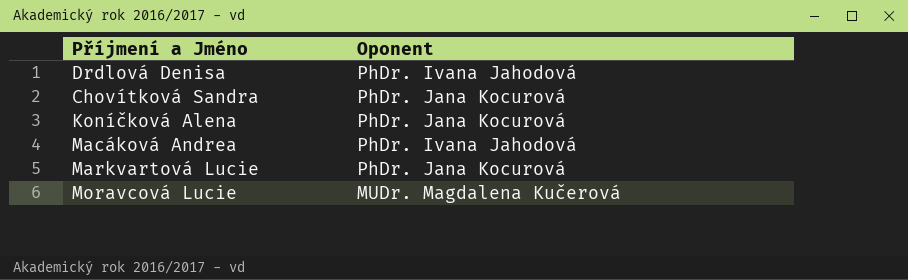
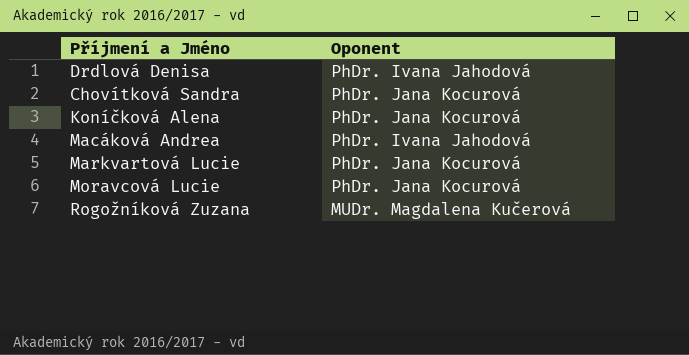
Moravcová Lucie | Oponent: MUDr. Magdalena Kučerová -> PhDr. Jana Kocurová
row Rogožníková Zuzana: none -> MUDr. Magdalena Kučerová

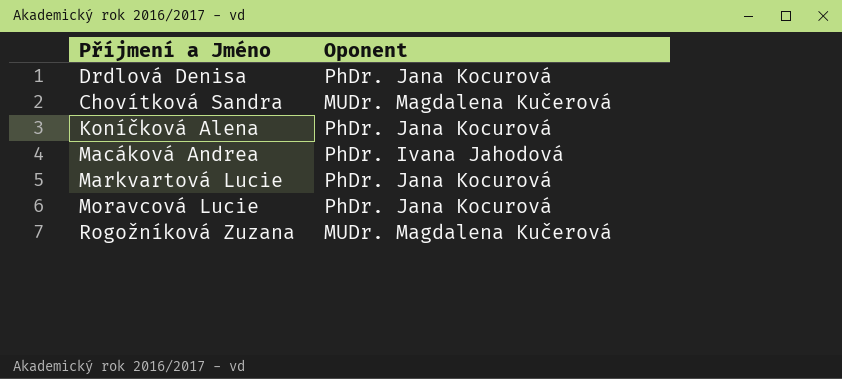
Drdlová Denisa | Oponent: PhDr. Ivana Jahodová -> PhDr. Jana Kocurová
Chovítková Sandra | Oponent: PhDr. Jana Kocurová -> MUDr. Magdalena Kučerová

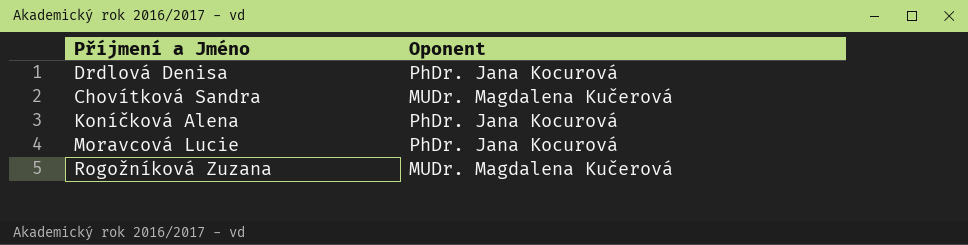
row Macáková Andrea: PhDr. Ivana Jahodová -> none
row Markvartová Lucie: PhDr. Jana Kocurová -> none

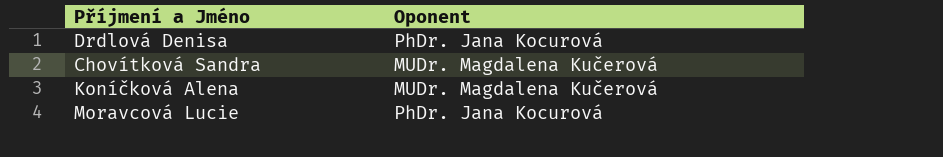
row Rogožníková Zuzana: MUDr. Magdalena Kučerová -> none
Koníčková Alena | Oponent: PhDr. Jana Kocurová -> MUDr. Magdalena Kučerová

